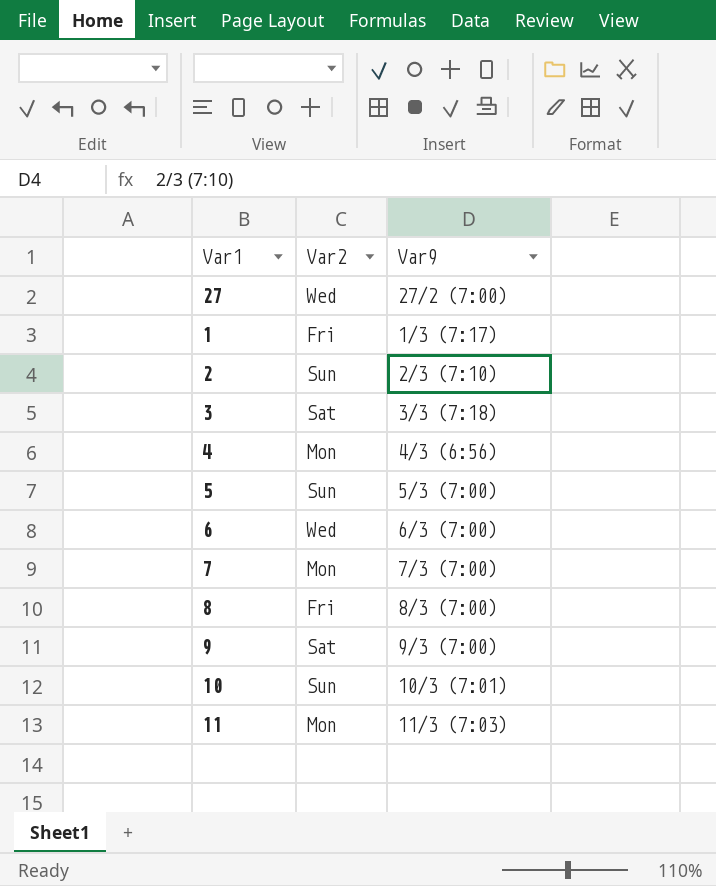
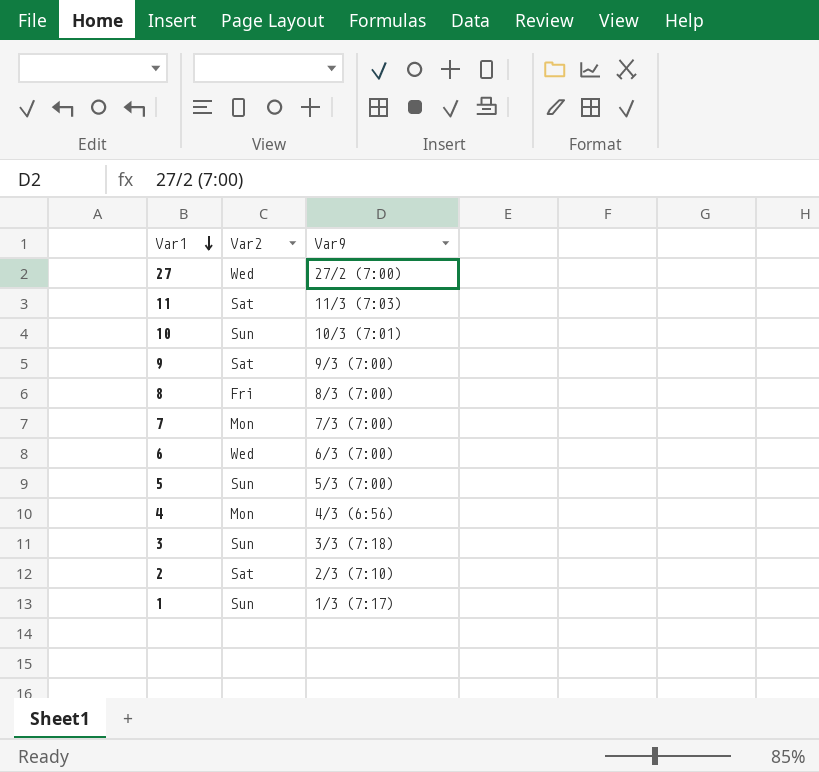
row order: none -> Var1 descending
11 | Var2: Mon -> Sat
3 | Var2: Sat -> Sun
2 | Var2: Sun -> Sat
1 | Var2: Fri -> Sun

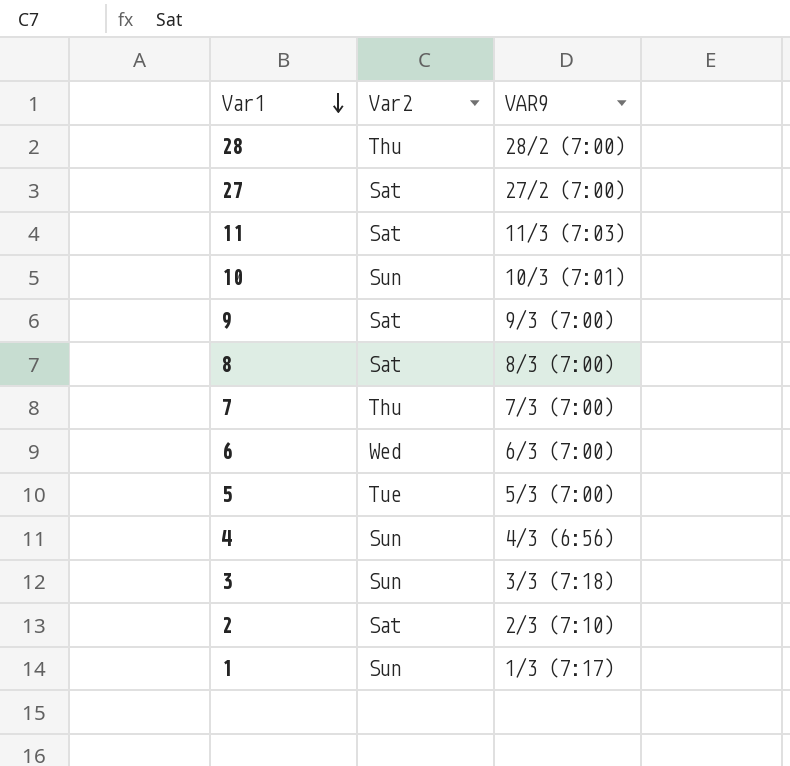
column name: Var9 -> VAR9
row 28: none -> Thu | 28/2 (7:00)
27 | Var2: Wed -> Sat
8 | Var2: Fri -> Sat
7 | Var2: Mon -> Thu
5 | Var2: Sun -> Tue
4 | Var2: Mon -> Sun

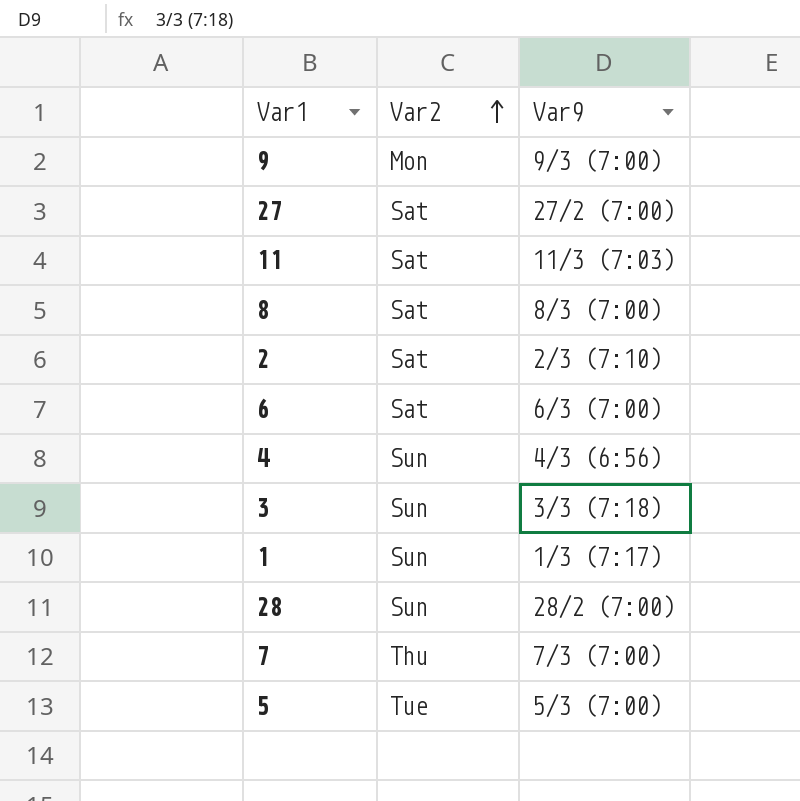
row order: Var1 descending -> Var2 ascending
column name: VAR9 -> Var9
row 10: Sun | 10/3 (7:01) -> none
9 | Var2: Sat -> Mon
6 | Var2: Wed -> Sat
28 | Var2: Thu -> Sun

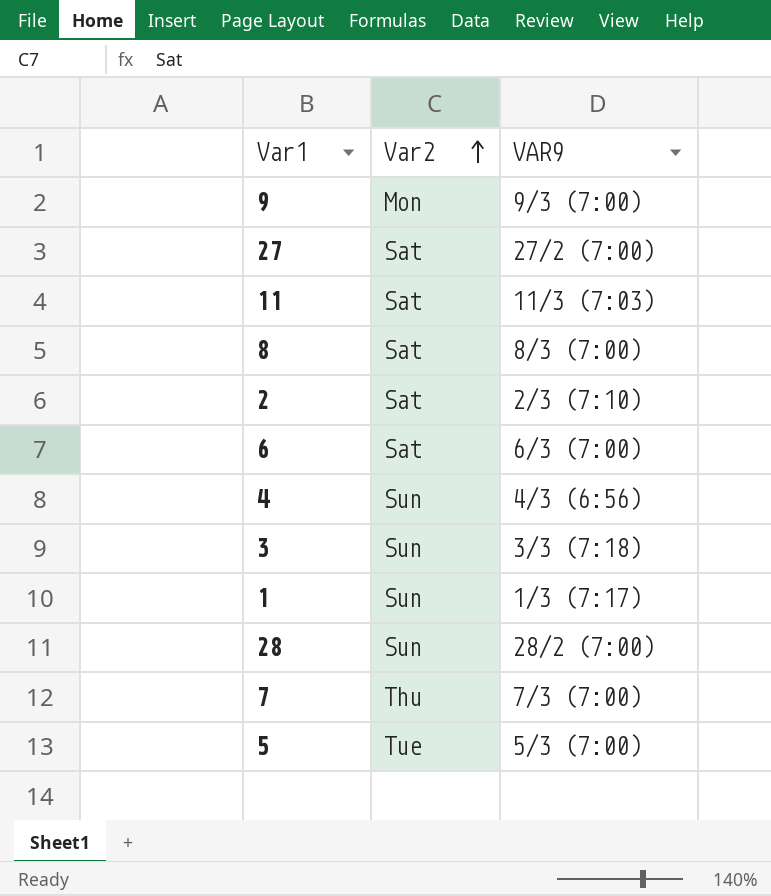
column name: Var9 -> VAR9

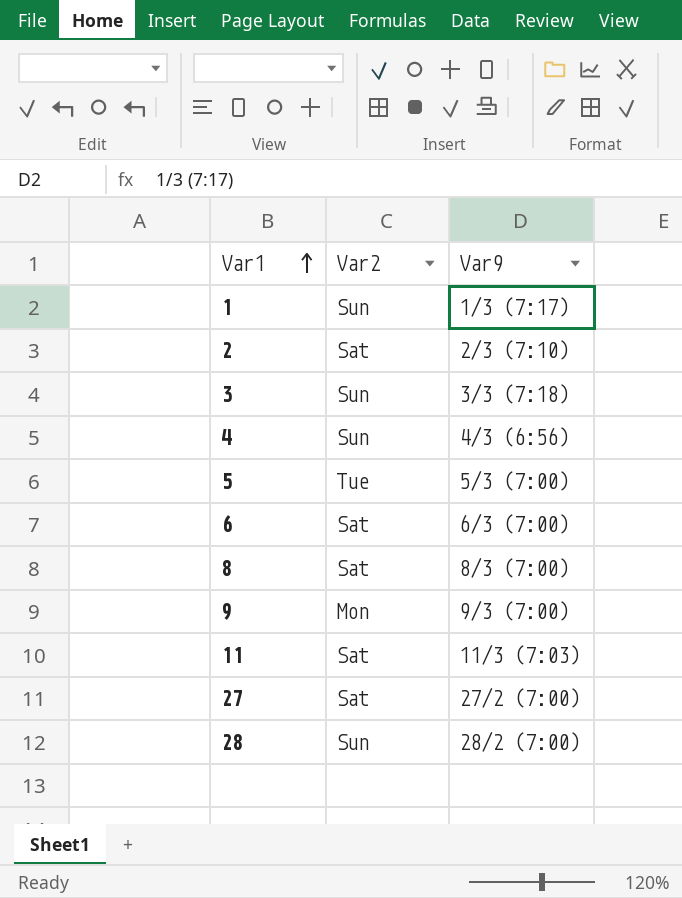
row order: Var2 ascending -> Var1 ascending
column name: VAR9 -> Var9
row 7: Thu | 7/3 (7:00) -> none

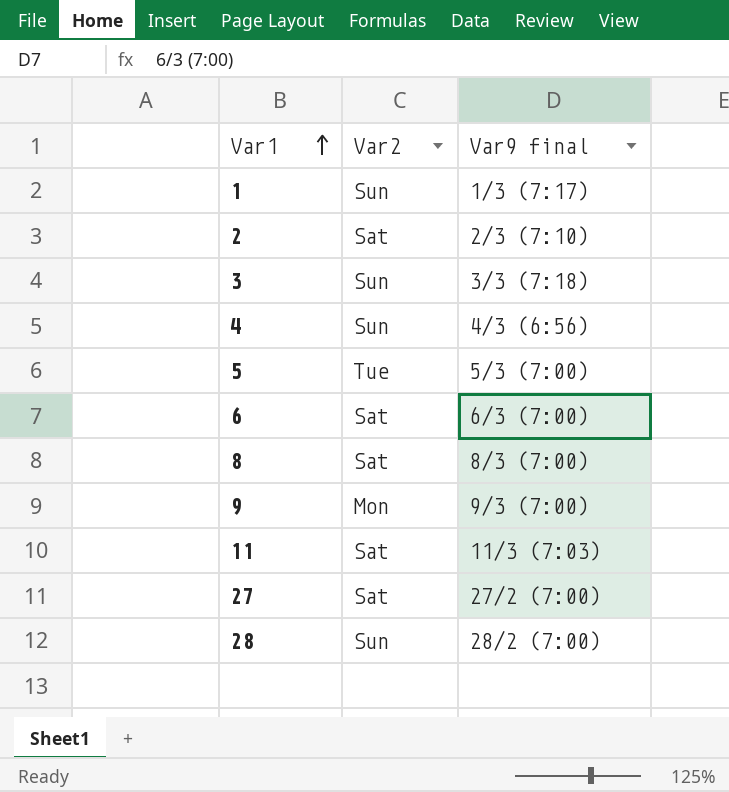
column name: Var9 -> Var9 final

